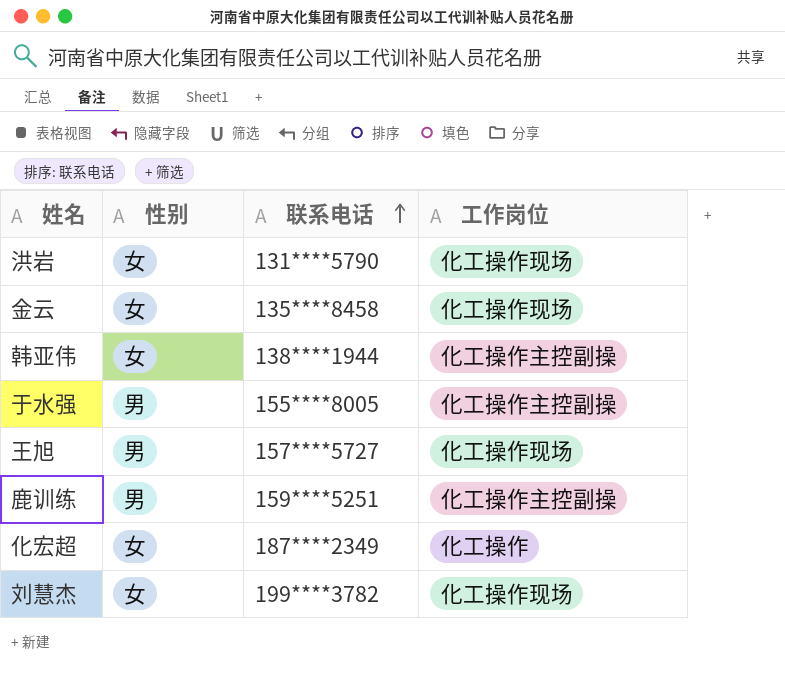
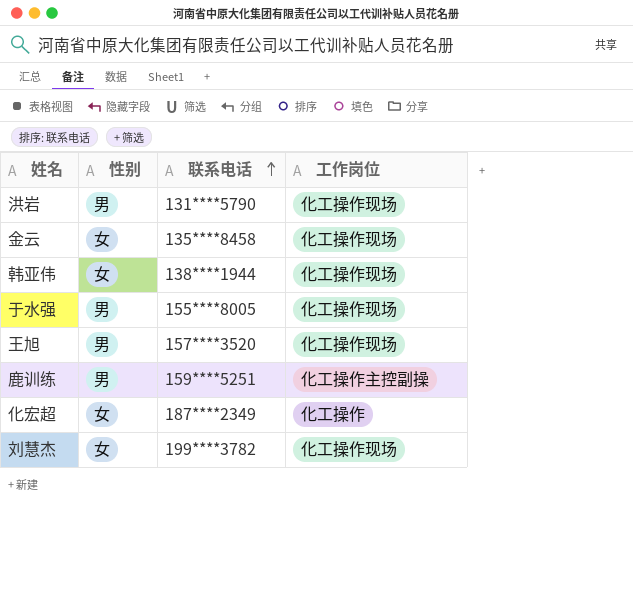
洪岩 | 性别: 女 -> 男
韩亚伟 | 工作岗位: 化工操作主控副操 -> 化工操作现场
于水强 | 工作岗位: 化工操作主控副操 -> 化工操作现场
王旭 | 联系电话: 157****5727 -> 157****3520

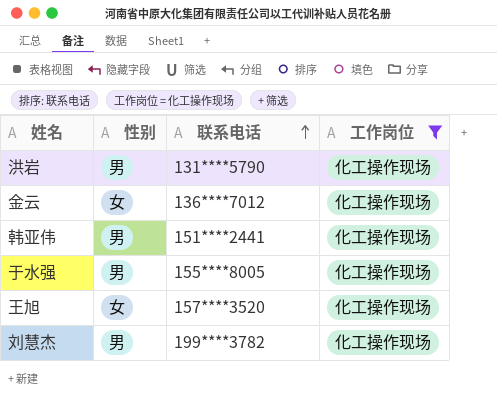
filter: none -> 工作岗位 = 化工操作现场
金云 | 联系电话: 135****8458 -> 136****7012
韩亚伟 | 性别: 女 -> 男
韩亚伟 | 联系电话: 138****1944 -> 151****2441
王旭 | 性别: 男 -> 女
刘慧杰 | 性别: 女 -> 男

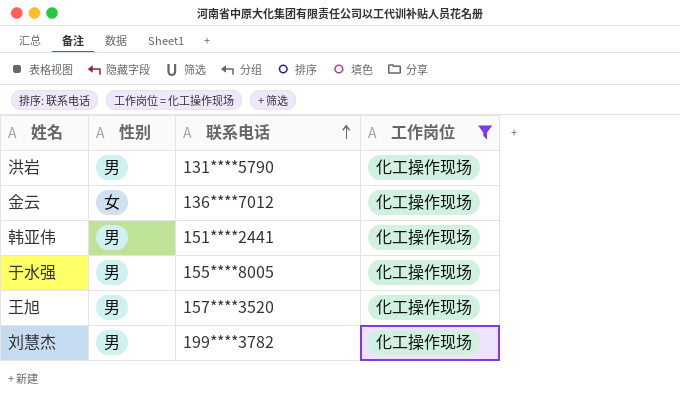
王旭 | 性别: 女 -> 男

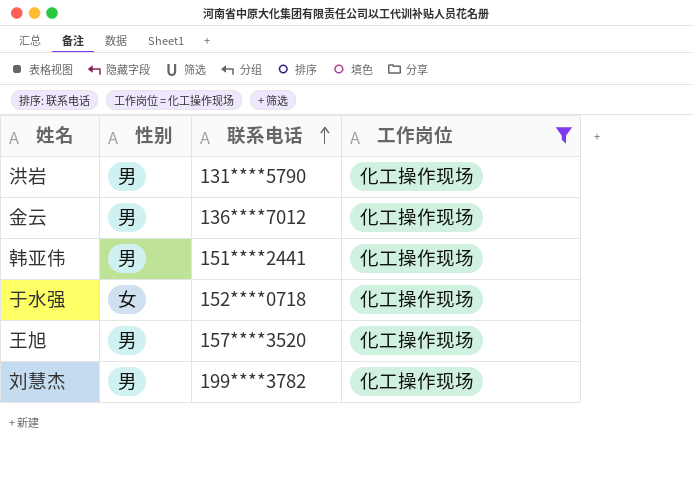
金云 | 性别: 女 -> 男
于水强 | 性别: 男 -> 女
于水强 | 联系电话: 155****8005 -> 152****0718

